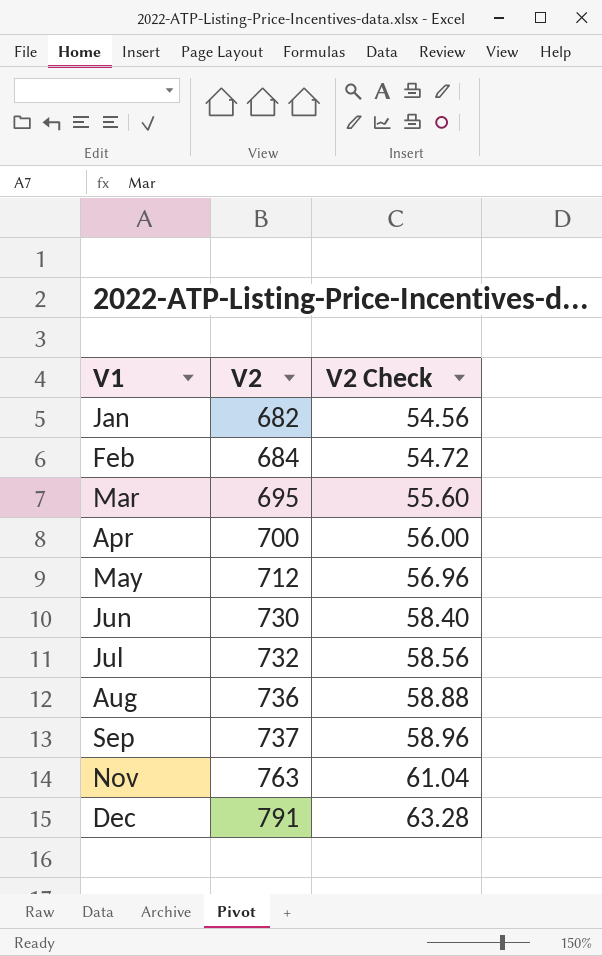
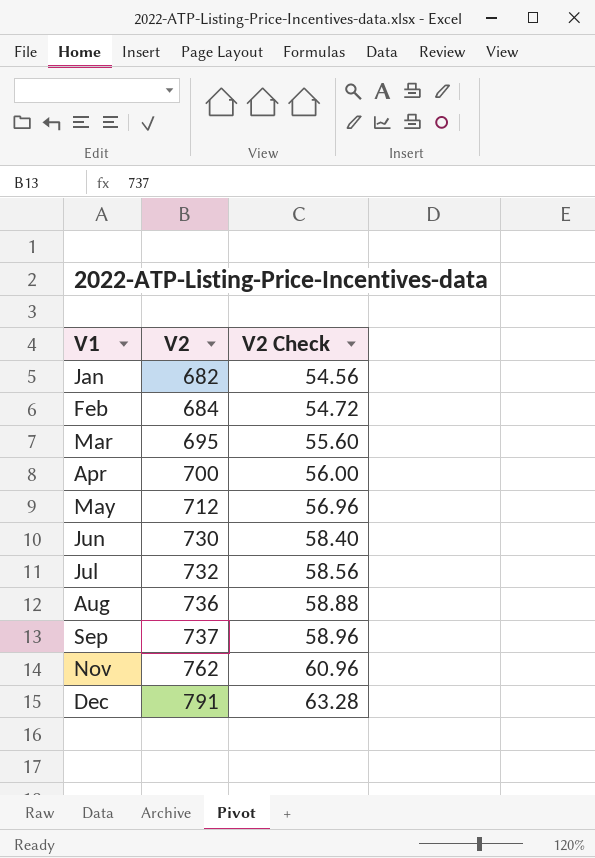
Nov | V2: 763 -> 762
Nov | V2 Check: 61.04 -> 60.96

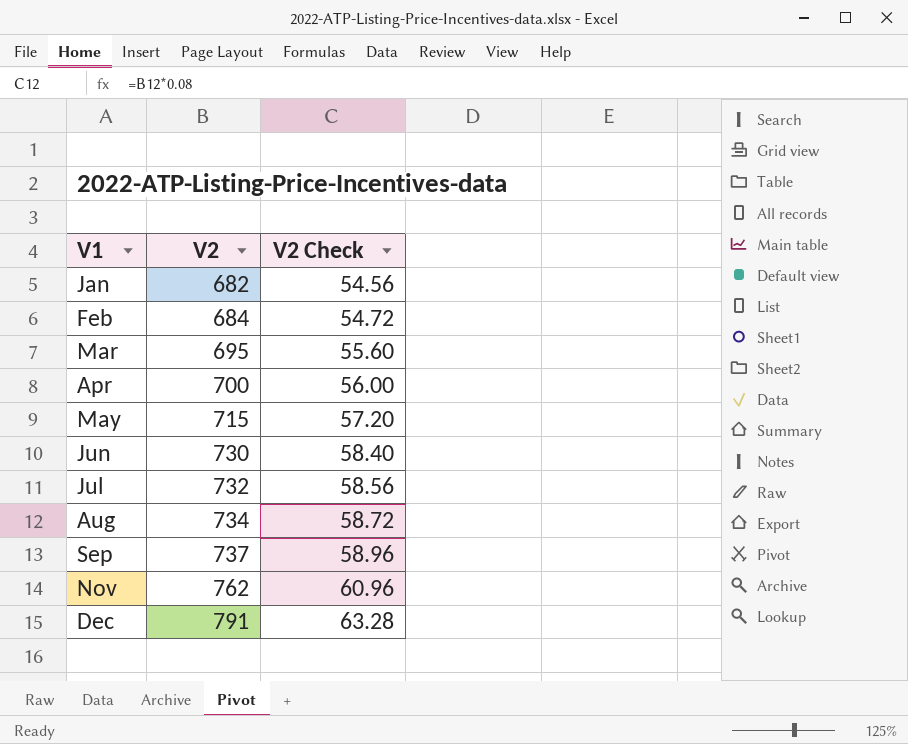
May | V2: 712 -> 715
May | V2 Check: 56.96 -> 57.20
Aug | V2: 736 -> 734
Aug | V2 Check: 58.88 -> 58.72

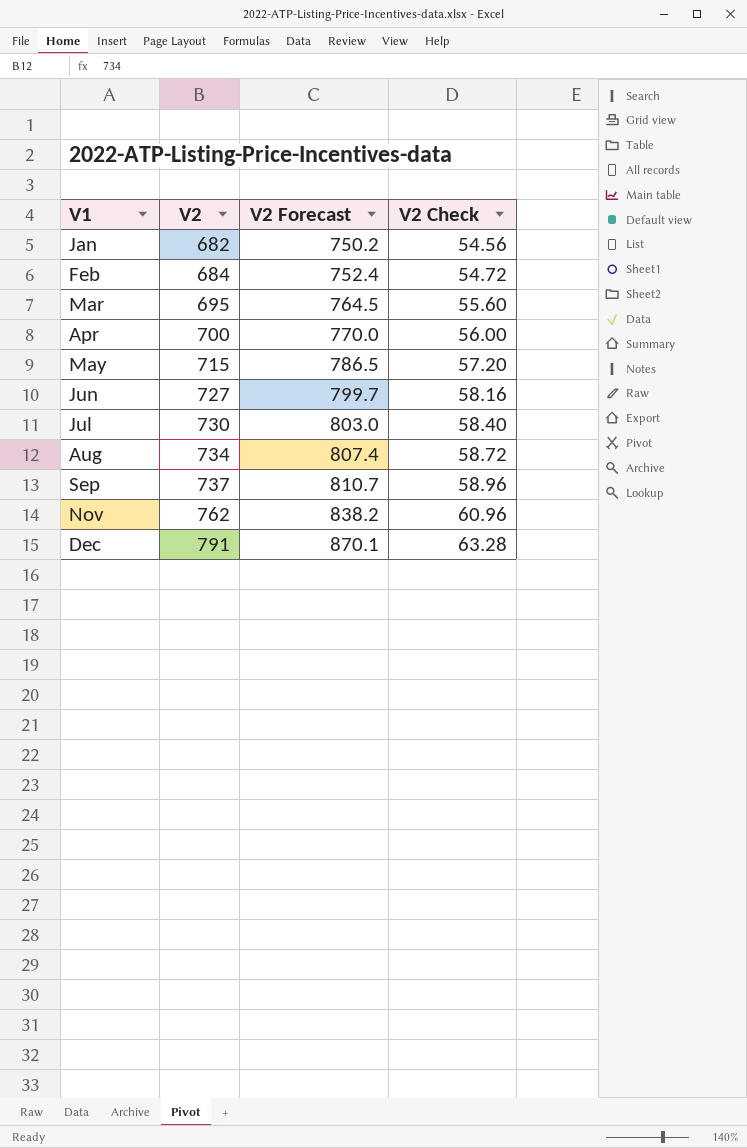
column V2 Forecast | formula: none -> [V2] * 1.1
Jun | V2: 730 -> 727
Jun | V2 Check: 58.40 -> 58.16
Jul | V2: 732 -> 730
Jul | V2 Check: 58.56 -> 58.40

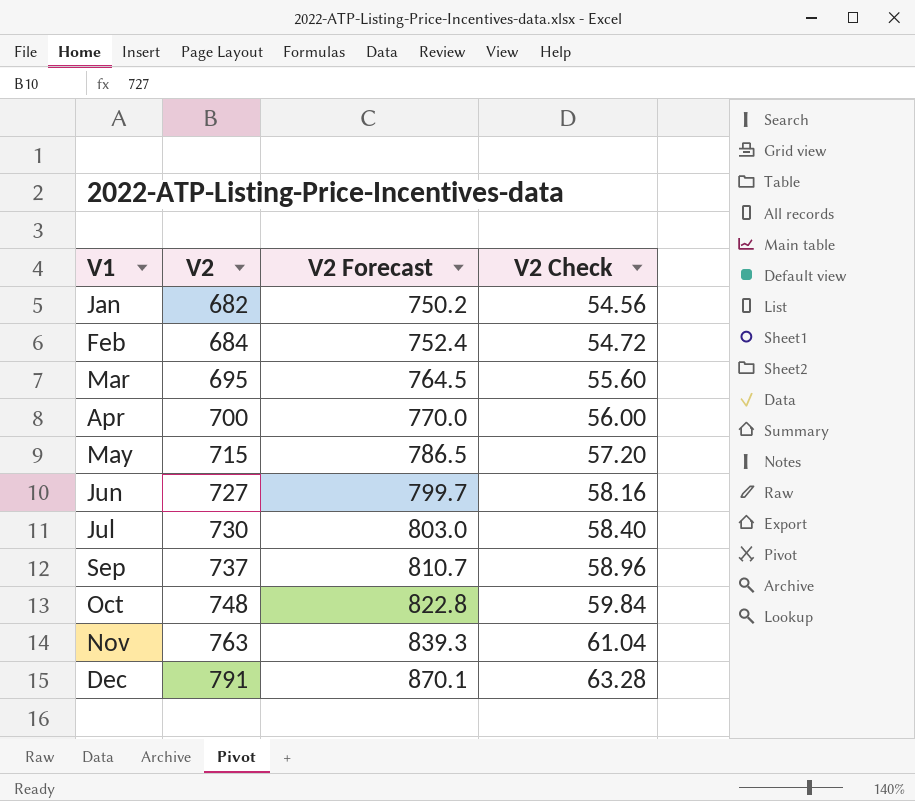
row Aug: 734 | 807.4 | 58.72 -> none
row Oct: none -> 748 | 822.8 | 59.84
Nov | V2: 762 -> 763
Nov | V2 Forecast: 838.2 -> 839.3
Nov | V2 Check: 60.96 -> 61.04

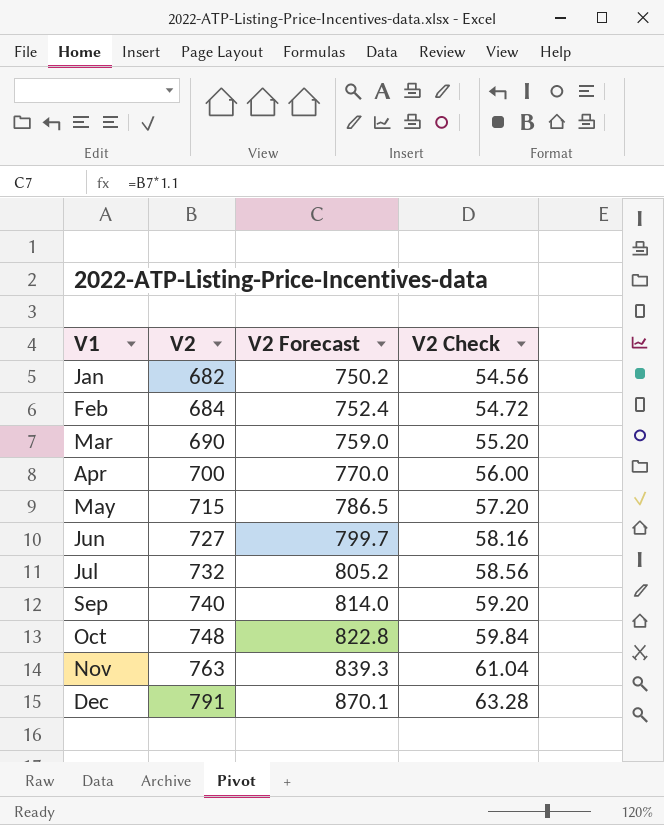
Mar | V2: 695 -> 690
Mar | V2 Forecast: 764.5 -> 759.0
Mar | V2 Check: 55.60 -> 55.20
Jul | V2: 730 -> 732
Jul | V2 Forecast: 803.0 -> 805.2
Jul | V2 Check: 58.40 -> 58.56
Sep | V2: 737 -> 740
Sep | V2 Forecast: 810.7 -> 814.0
Sep | V2 Check: 58.96 -> 59.20

